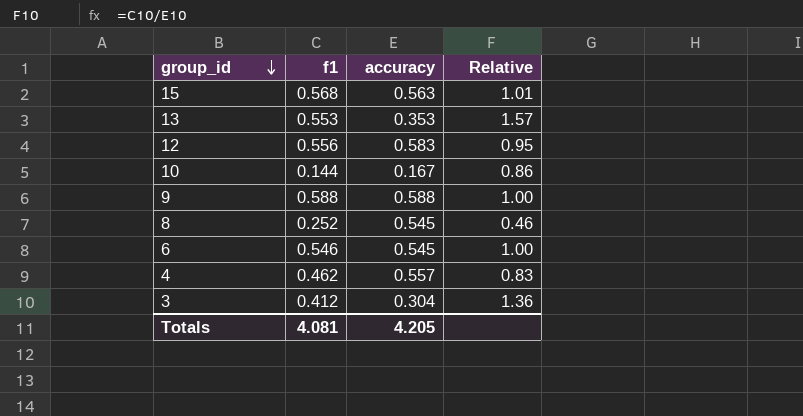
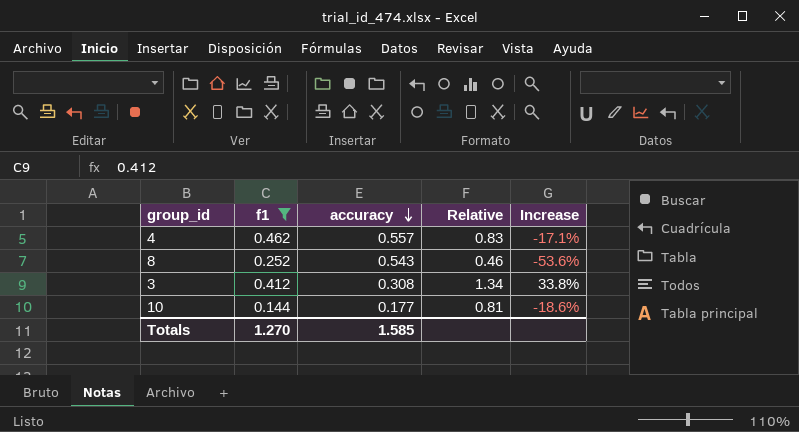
filter: none -> f1 <= 0.462
row order: group_id descending -> accuracy descending
column Increase | formula: none -> ([f1] - [accuracy]) / [accuracy]
8 | accuracy: 0.545 -> 0.543
3 | accuracy: 0.304 -> 0.308
3 | Relative: 1.36 -> 1.34
10 | accuracy: 0.167 -> 0.177
10 | Relative: 0.86 -> 0.81
Totals | f1: 4.081 -> 1.270
Totals | accuracy: 4.205 -> 1.585

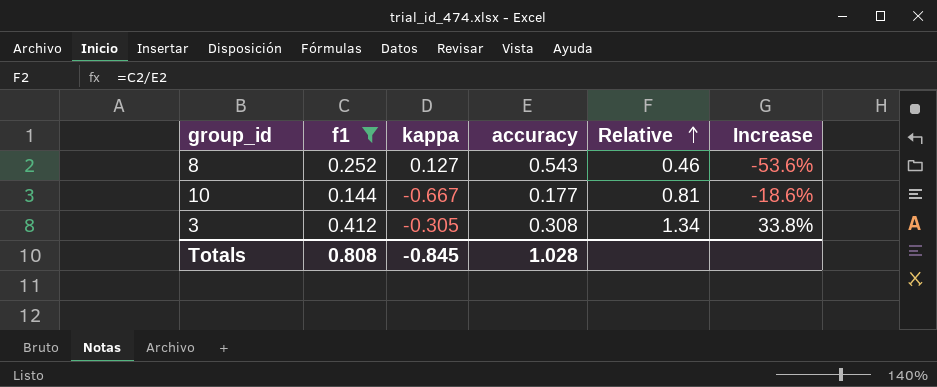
row order: accuracy descending -> Relative ascending
column kappa | position: none -> 3
row 4: 0.462 | 0.557 | 0.83 | -17.1% -> none
Totals | f1: 1.270 -> 0.808
Totals | accuracy: 1.585 -> 1.028

